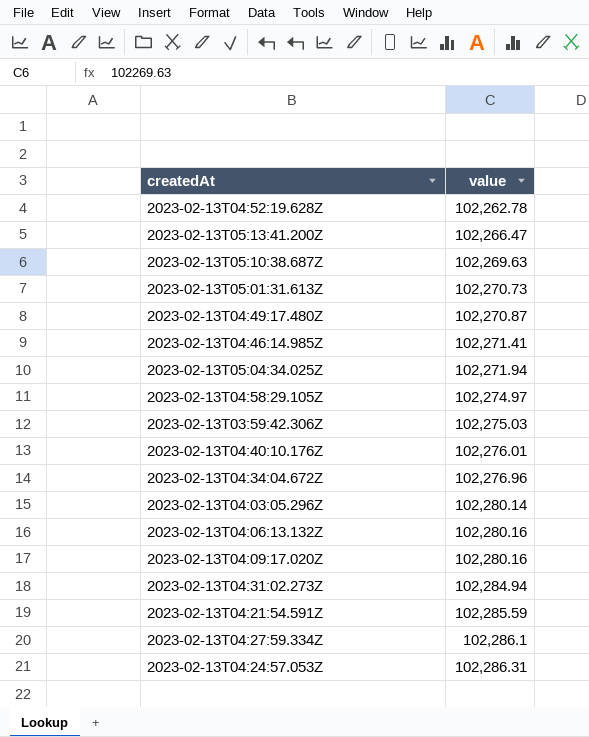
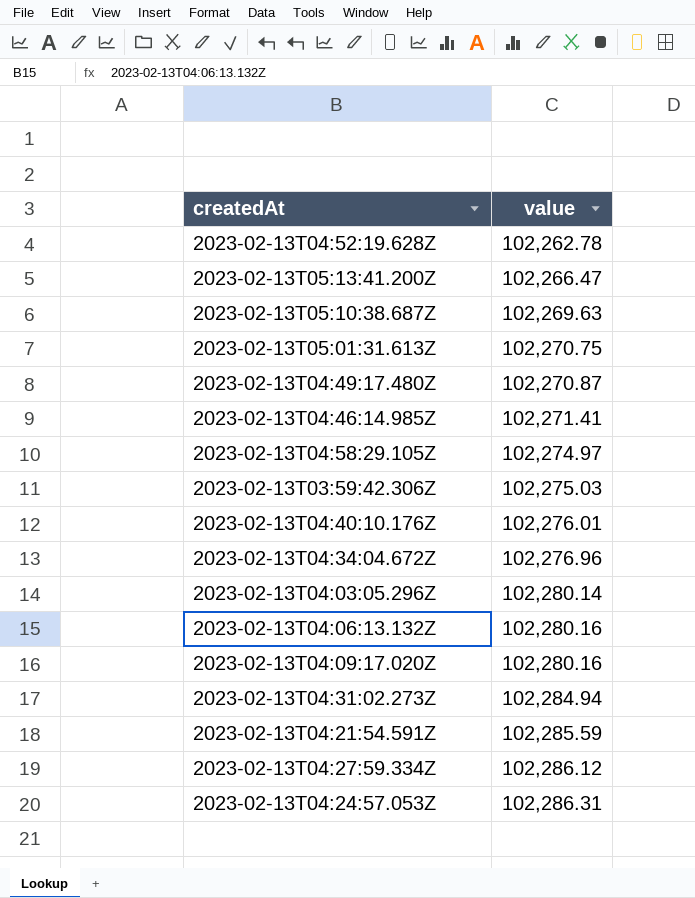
row 2023-02-13T05:04:34.025Z: 102,271.94 -> none
2023-02-13T05:01:31.613Z | value: 102,270.73 -> 102,270.75
2023-02-13T04:27:59.334Z | value: 102,286.1 -> 102,286.12

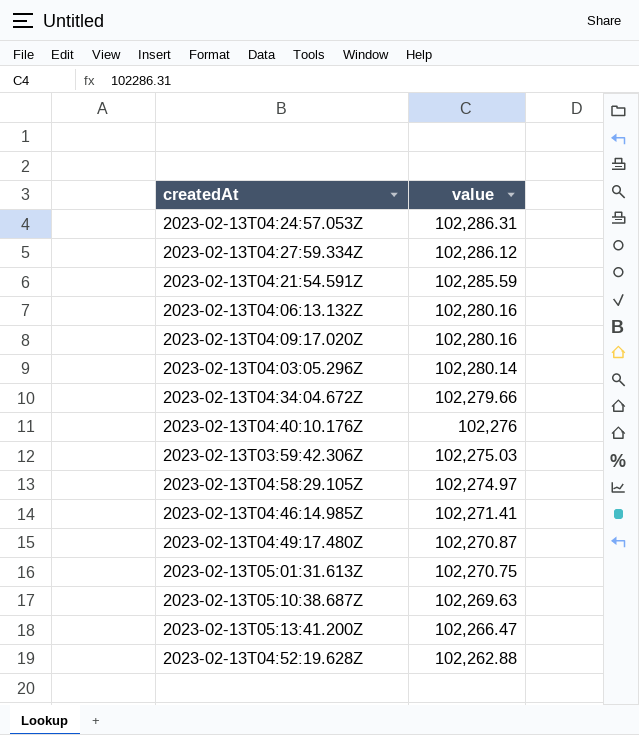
row order: value ascending -> value descending
row 2023-02-13T04:31:02.273Z: 102,284.94 -> none
2023-02-13T04:34:04.672Z | value: 102,276.96 -> 102,279.66
2023-02-13T04:40:10.176Z | value: 102,276.01 -> 102,276
2023-02-13T04:52:19.628Z | value: 102,262.78 -> 102,262.88

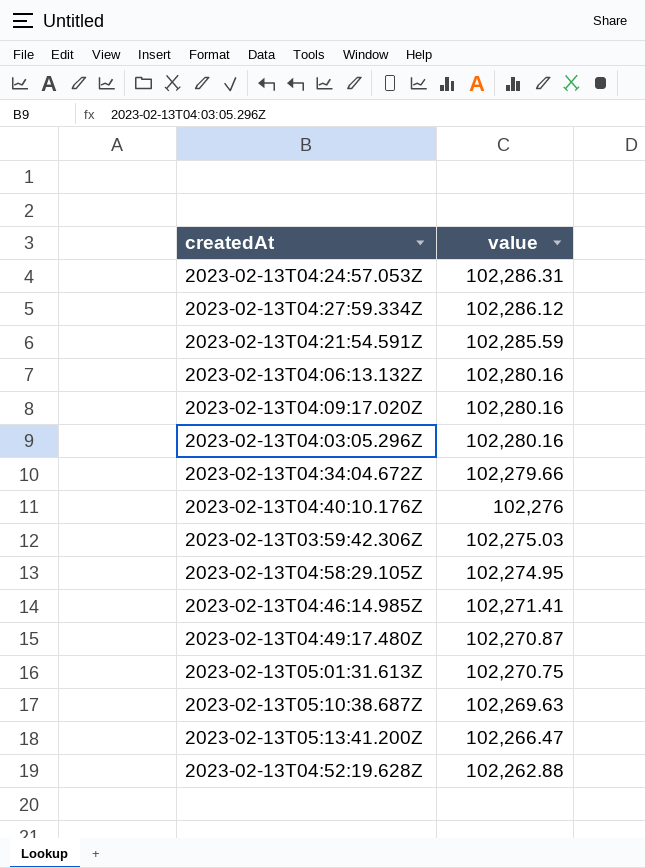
2023-02-13T04:03:05.296Z | value: 102,280.14 -> 102,280.16
2023-02-13T04:58:29.105Z | value: 102,274.97 -> 102,274.95

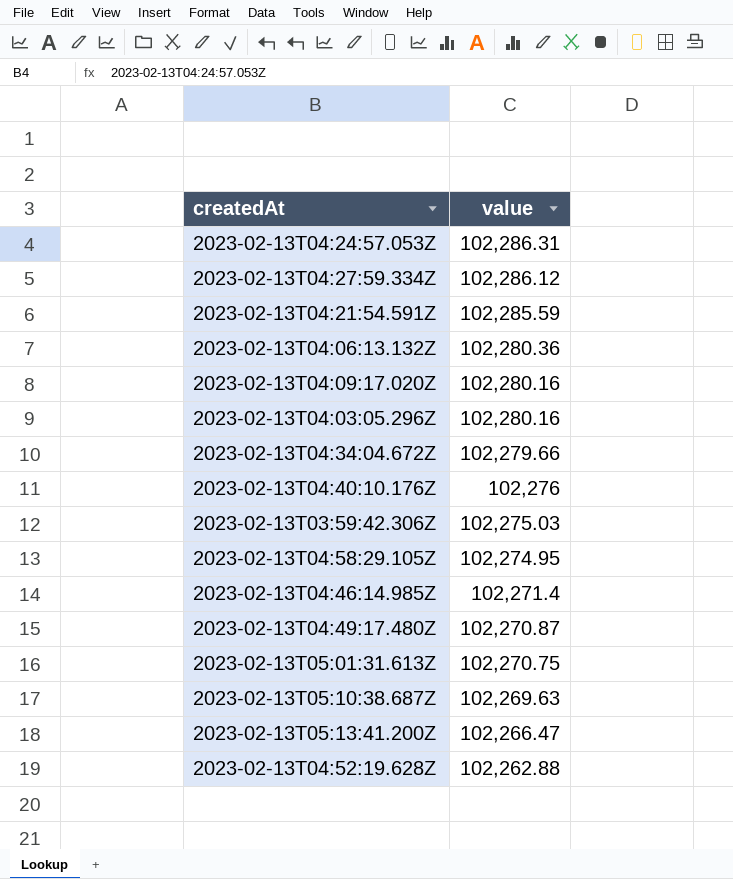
2023-02-13T04:06:13.132Z | value: 102,280.16 -> 102,280.36
2023-02-13T04:46:14.985Z | value: 102,271.41 -> 102,271.4

